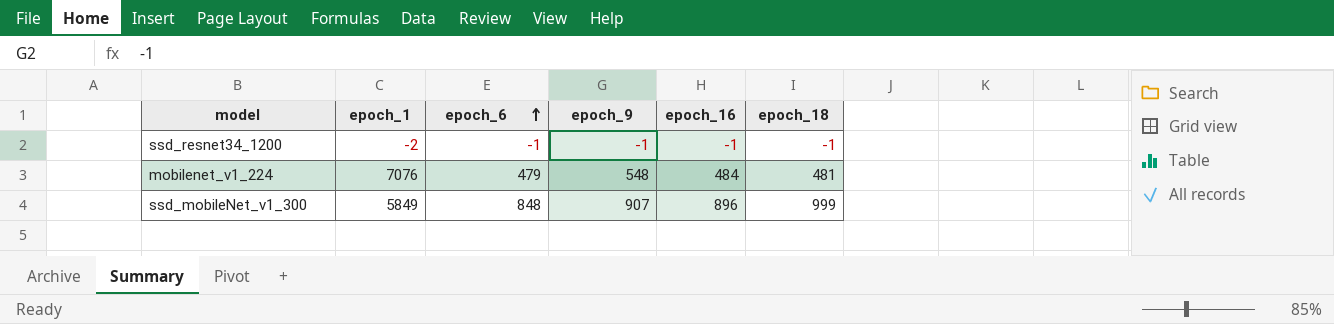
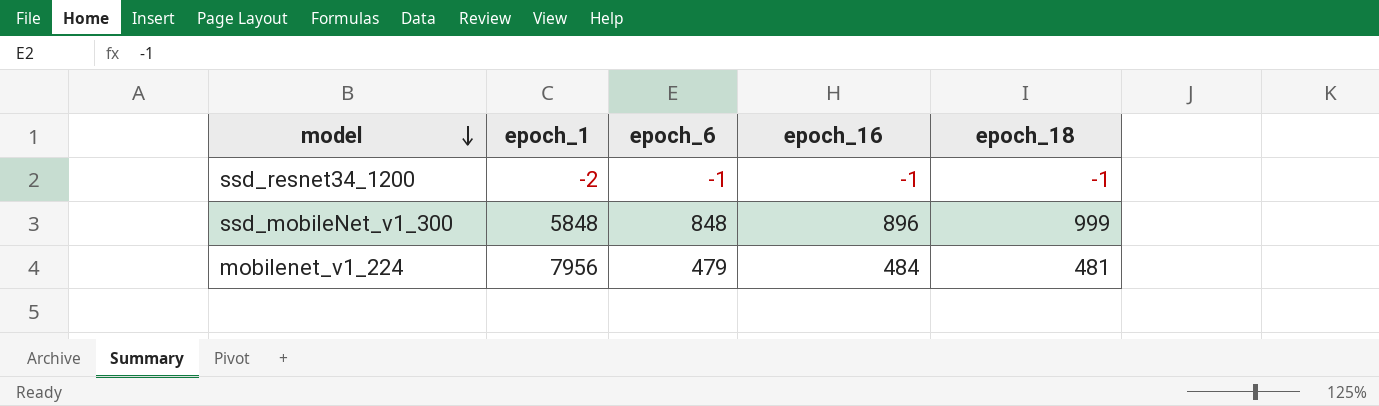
row order: epoch_6 ascending -> model descending
column epoch_9 | position: 4 -> none
ssd_mobileNet_v1_300 | epoch_1: 5849 -> 5848
mobilenet_v1_224 | epoch_1: 7076 -> 7956

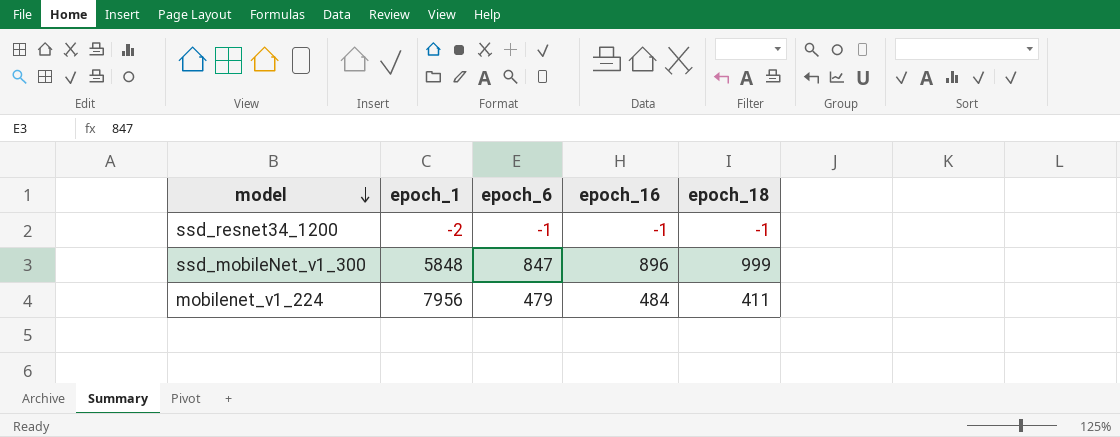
ssd_mobileNet_v1_300 | epoch_6: 848 -> 847
mobilenet_v1_224 | epoch_18: 481 -> 411

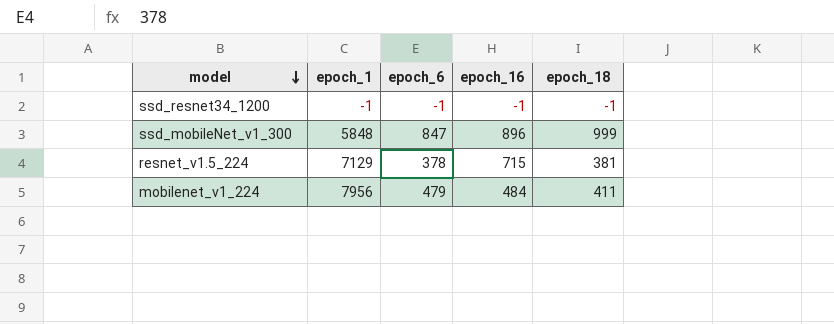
ssd_resnet34_1200 | epoch_1: -2 -> -1
row resnet_v1.5_224: none -> 7129 | 378 | 715 | 381

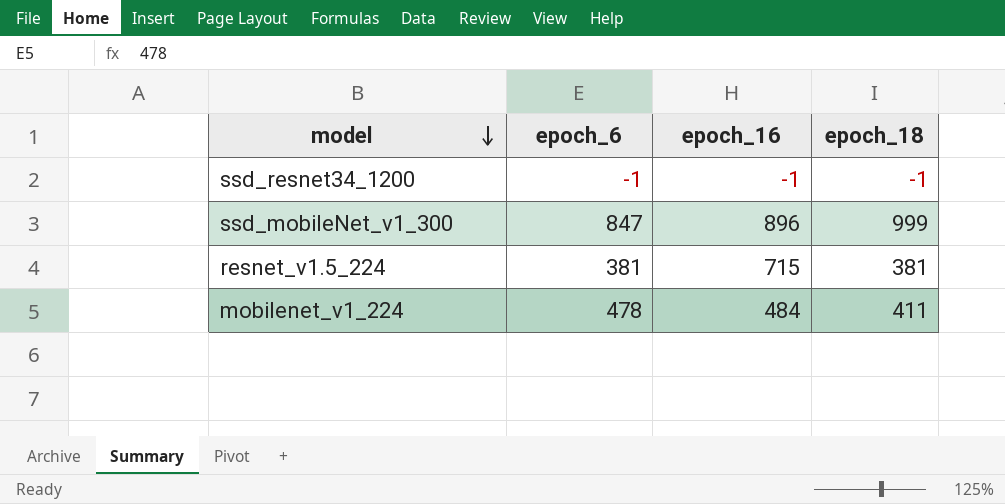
column epoch_1 | position: 2 -> none
resnet_v1.5_224 | epoch_6: 378 -> 381
mobilenet_v1_224 | epoch_6: 479 -> 478

